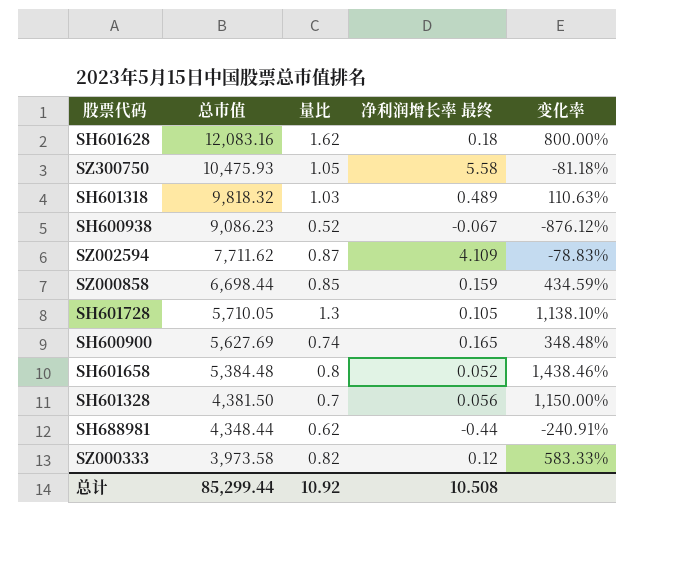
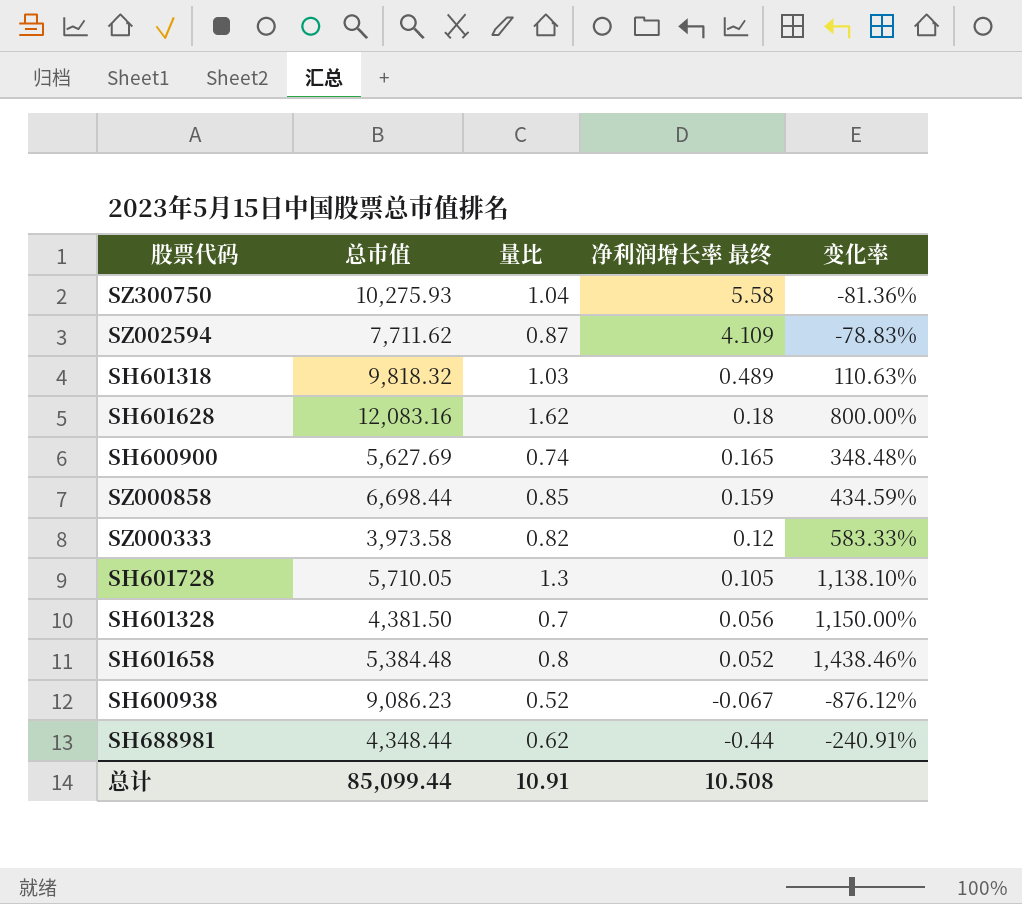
row order: 总市值 descending -> 净利润增长率 最终 descending
SZ300750 | 总市值: 10,475.93 -> 10,275.93
SZ300750 | 量比: 1.05 -> 1.04
SZ300750 | 变化率: -81.18% -> -81.36%
总计 | 总市值: 85,299.44 -> 85,099.44
总计 | 量比: 10.92 -> 10.91

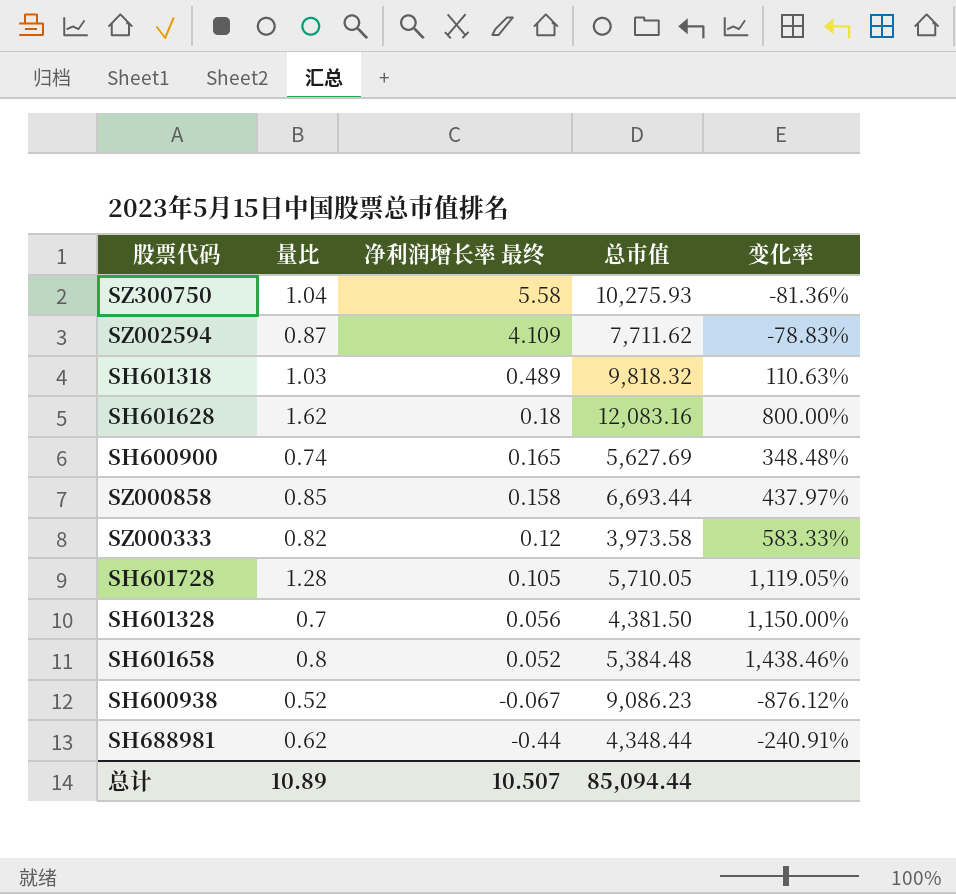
column 总市值 | position: 2 -> 4
SZ000858 | 净利润增长率 最终: 0.159 -> 0.158
SZ000858 | 总市值: 6,698.44 -> 6,693.44
SZ000858 | 变化率: 434.59% -> 437.97%
SH601728 | 量比: 1.3 -> 1.28
SH601728 | 变化率: 1,138.10% -> 1,119.05%
总计 | 量比: 10.91 -> 10.89
总计 | 净利润增长率 最终: 10.508 -> 10.507
总计 | 总市值: 85,099.44 -> 85,094.44

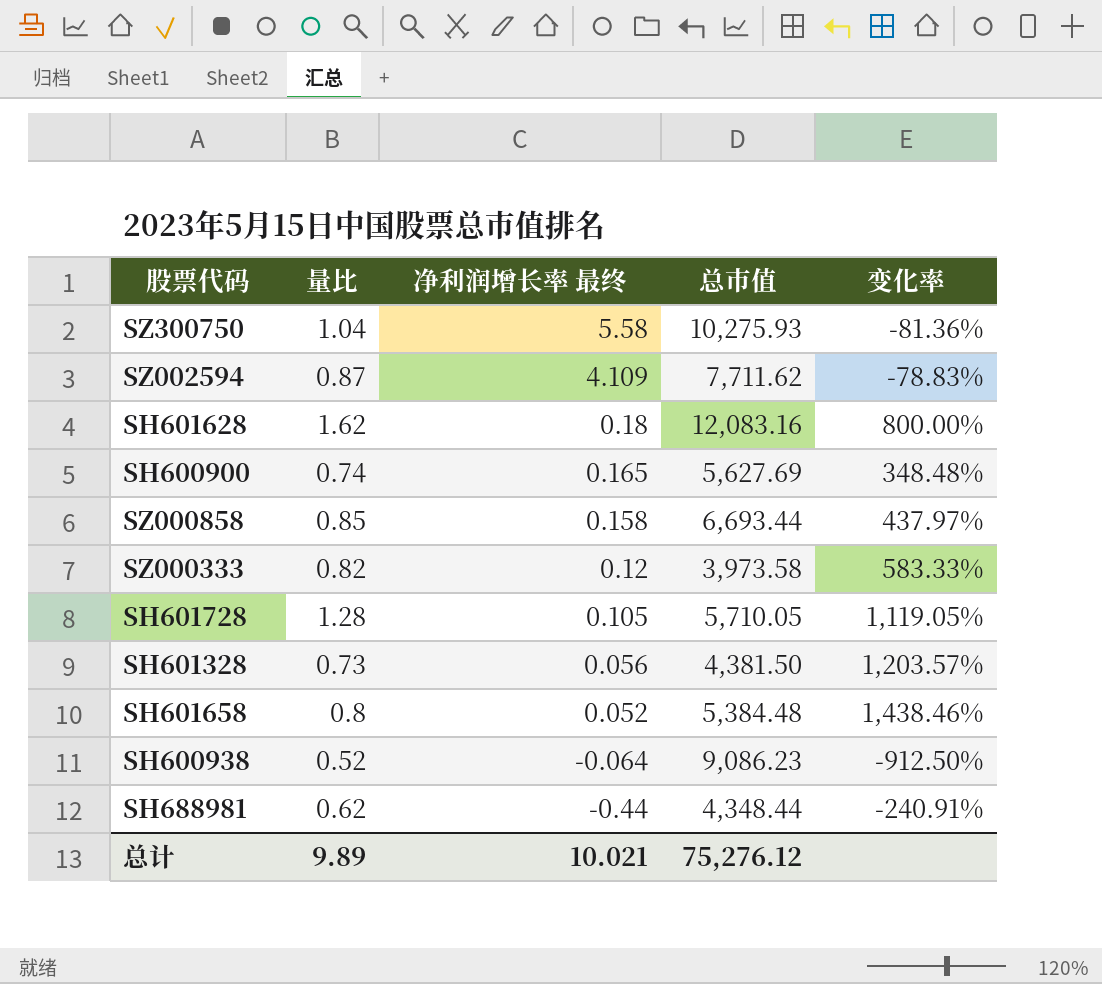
row SH601318: 1.03 | 0.489 | 9,818.32 | 110.63% -> none
SH601328 | 量比: 0.7 -> 0.73
SH601328 | 变化率: 1,150.00% -> 1,203.57%
SH600938 | 净利润增长率 最终: -0.067 -> -0.064
SH600938 | 变化率: -876.12% -> -912.50%
总计 | 量比: 10.89 -> 9.89
总计 | 净利润增长率 最终: 10.507 -> 10.021
总计 | 总市值: 85,094.44 -> 75,276.12

